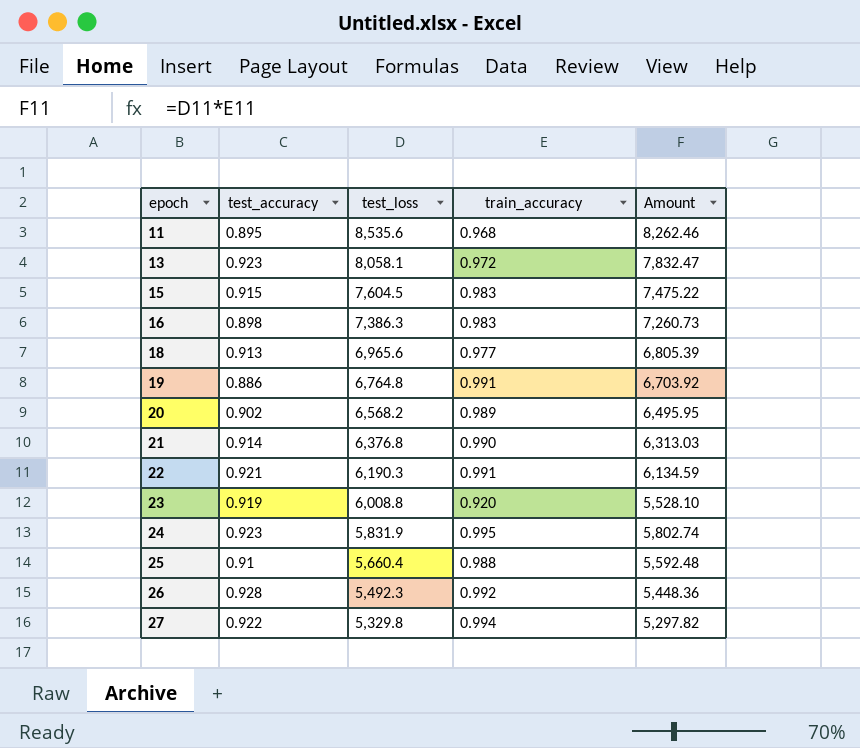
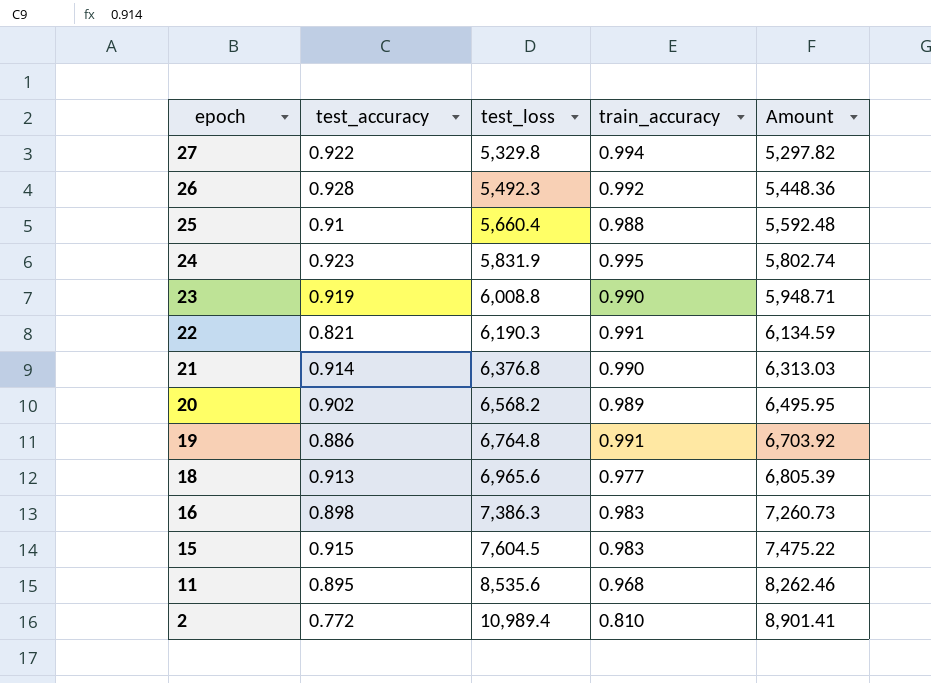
row order: epoch ascending -> epoch descending
row 13: 0.923 | 8,058.1 | 0.972 | 7,832.47 -> none
23 | train_accuracy: 0.920 -> 0.990
23 | Amount: 5,528.10 -> 5,948.71
22 | test_accuracy: 0.921 -> 0.821
row 2: none -> 0.772 | 10,989.4 | 0.810 | 8,901.41

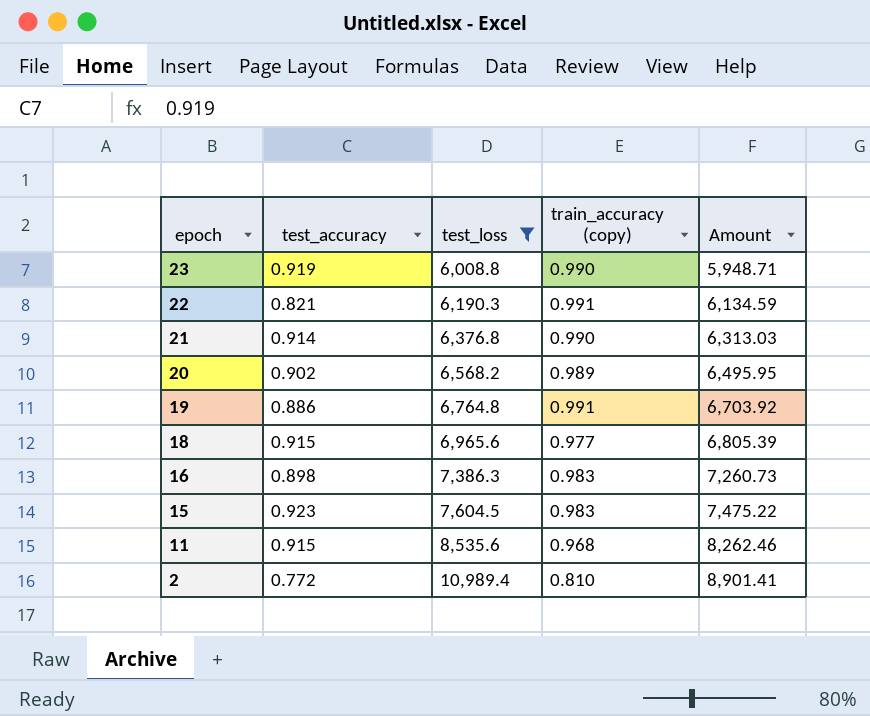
filter: none -> test_loss >= 6,008.8
column name: train_accuracy -> train_accuracy (copy)
18 | test_accuracy: 0.913 -> 0.915
15 | test_accuracy: 0.915 -> 0.923
11 | test_accuracy: 0.895 -> 0.915

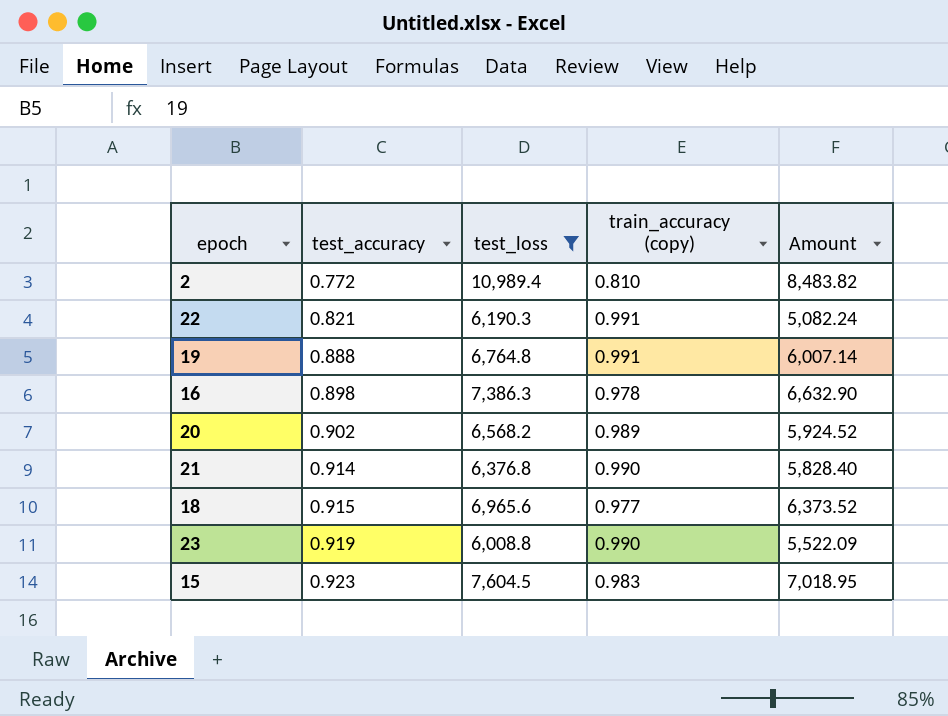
row order: epoch descending -> test_accuracy ascending
column Amount | formula: [test_loss] * [train_accuracy (copy)] -> [test_accuracy] * [test_loss]
row 11: 0.915 | 8,535.6 | 0.968 | 8,262.46 -> none
19 | test_accuracy: 0.886 -> 0.888
16 | train_accuracy (copy): 0.983 -> 0.978

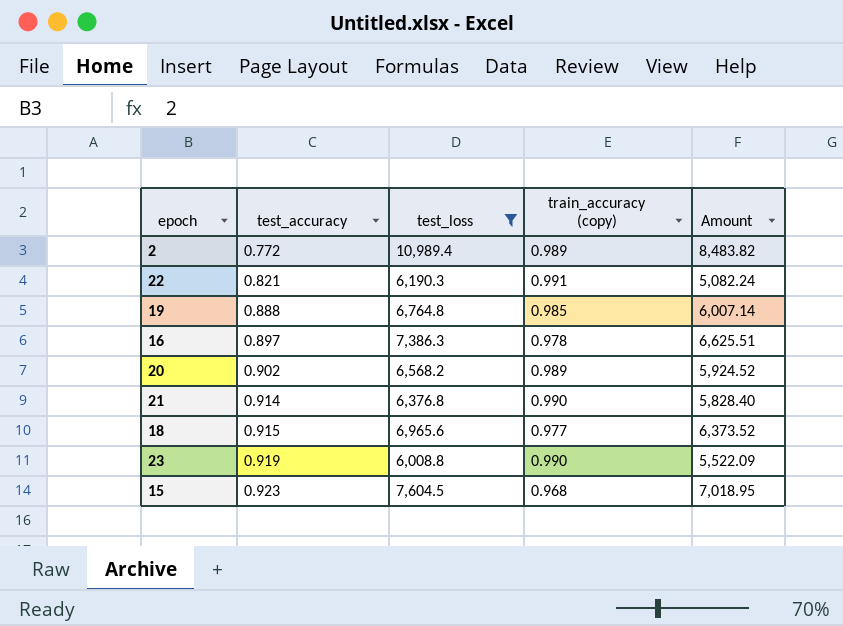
2 | train_accuracy (copy): 0.810 -> 0.989
19 | train_accuracy (copy): 0.991 -> 0.985
16 | test_accuracy: 0.898 -> 0.897
16 | Amount: 6,632.90 -> 6,625.51
15 | train_accuracy (copy): 0.983 -> 0.968

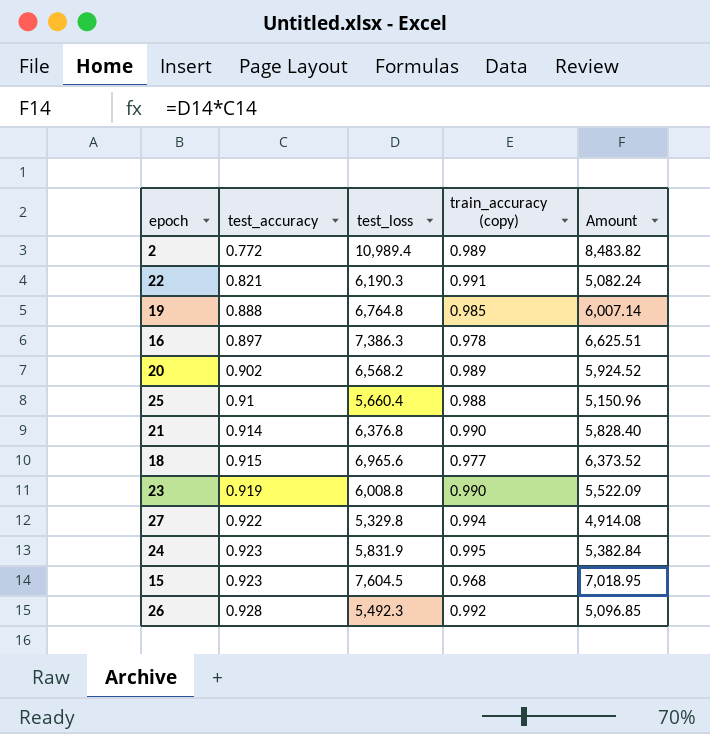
filter: test_loss >= 6,008.8 -> none

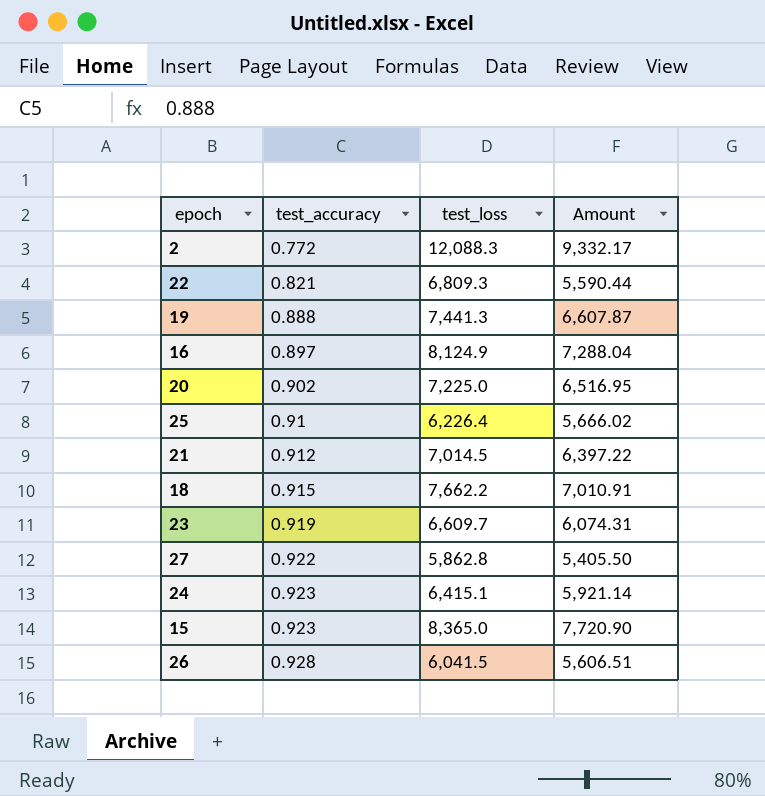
column train_accuracy (copy) | position: 4 -> none
2 | test_loss: 10,989.4 -> 12,088.3
2 | Amount: 8,483.82 -> 9,332.17
22 | test_loss: 6,190.3 -> 6,809.3
22 | Amount: 5,082.24 -> 5,590.44
19 | test_loss: 6,764.8 -> 7,441.3
19 | Amount: 6,007.14 -> 6,607.87
16 | test_loss: 7,386.3 -> 8,124.9
16 | Amount: 6,625.51 -> 7,288.04
20 | test_loss: 6,568.2 -> 7,225.0
20 | Amount: 5,924.52 -> 6,516.95
25 | test_loss: 5,660.4 -> 6,226.4
25 | Amount: 5,150.96 -> 5,666.02
21 | test_accuracy: 0.914 -> 0.912
21 | test_loss: 6,376.8 -> 7,014.5
21 | Amount: 5,828.40 -> 6,397.22
18 | test_loss: 6,965.6 -> 7,662.2
18 | Amount: 6,373.52 -> 7,010.91
23 | test_loss: 6,008.8 -> 6,609.7
23 | Amount: 5,522.09 -> 6,074.31
27 | test_loss: 5,329.8 -> 5,862.8
27 | Amount: 4,914.08 -> 5,405.50
24 | test_loss: 5,831.9 -> 6,415.1
24 | Amount: 5,382.84 -> 5,921.14
15 | test_loss: 7,604.5 -> 8,365.0
15 | Amount: 7,018.95 -> 7,720.90
26 | test_loss: 5,492.3 -> 6,041.5
26 | Amount: 5,096.85 -> 5,606.51

